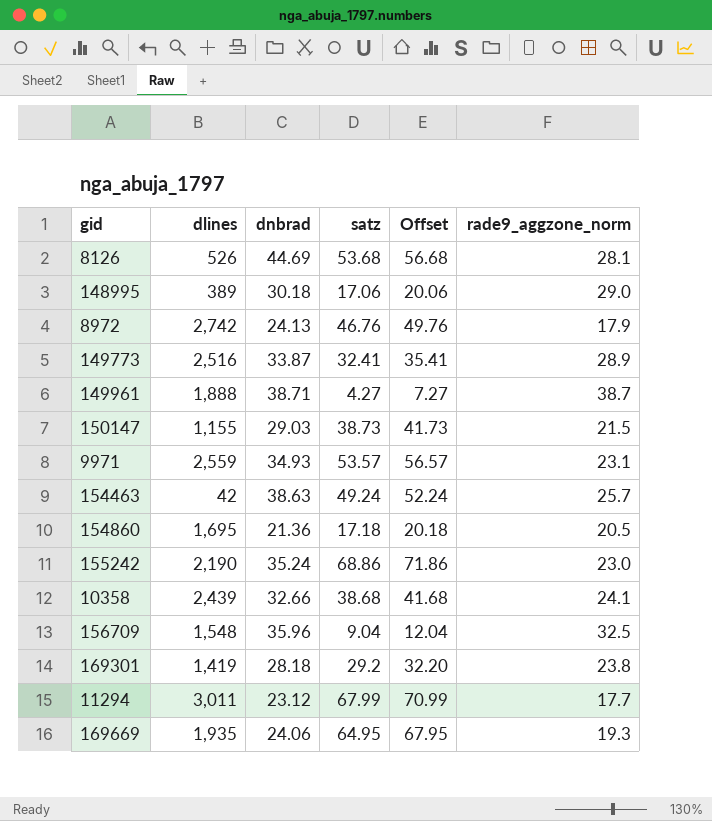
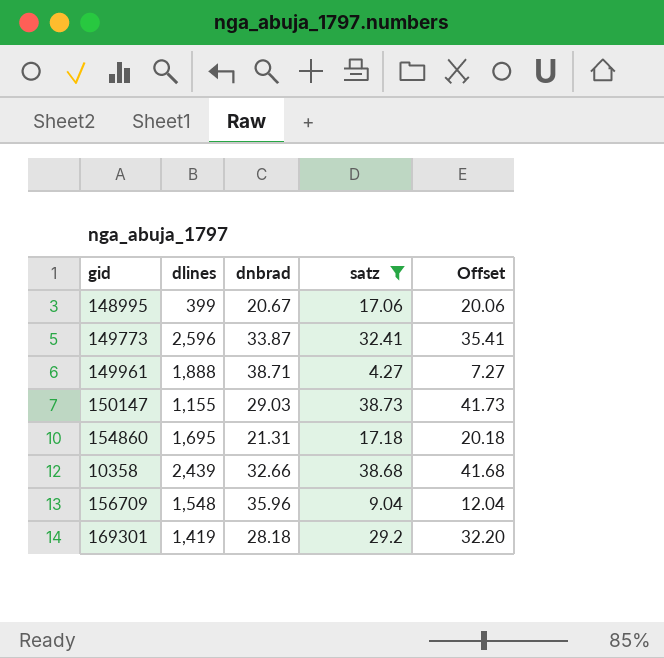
filter: none -> satz <= 38.73
column rade9_aggzone_norm | position: 6 -> none
148995 | dlines: 389 -> 399
148995 | dnbrad: 30.18 -> 20.67
149773 | dlines: 2,516 -> 2,596
154860 | dnbrad: 21.36 -> 21.31

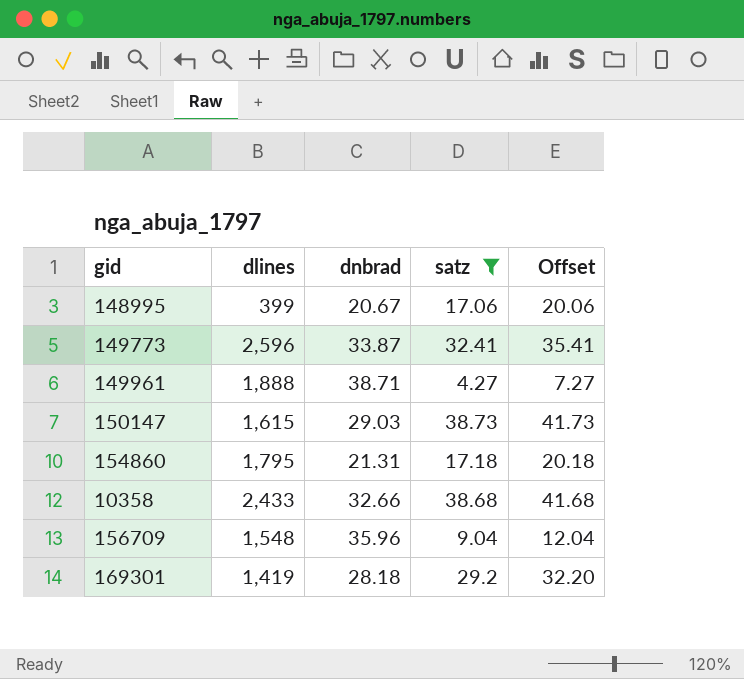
150147 | dlines: 1,155 -> 1,615
154860 | dlines: 1,695 -> 1,795
10358 | dlines: 2,439 -> 2,433

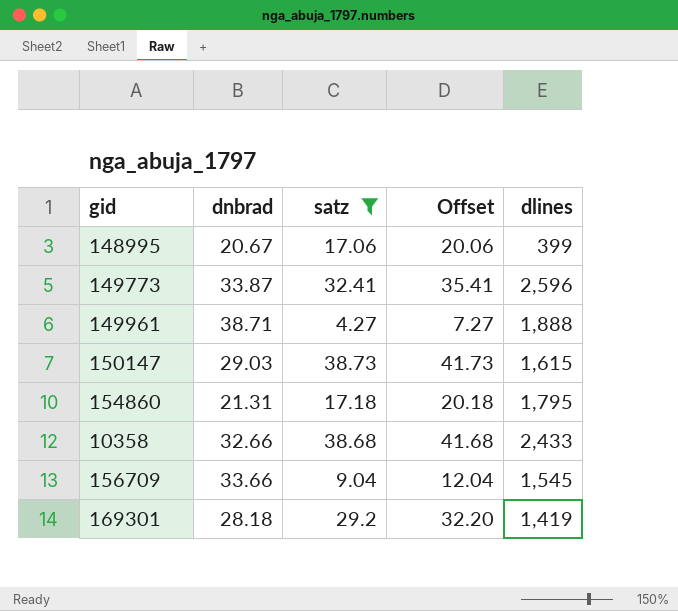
column dlines | position: 2 -> 5
156709 | dnbrad: 35.96 -> 33.66
156709 | dlines: 1,548 -> 1,545

